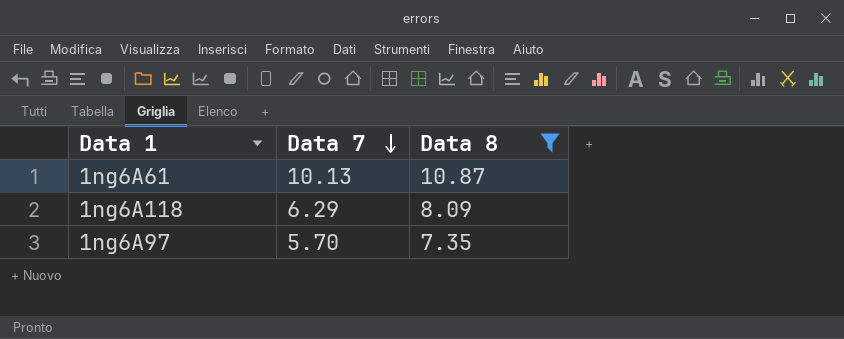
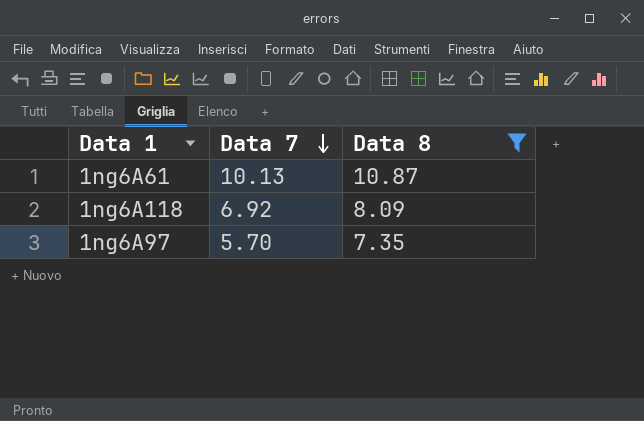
1ng6A118 | Data 7: 6.29 -> 6.92

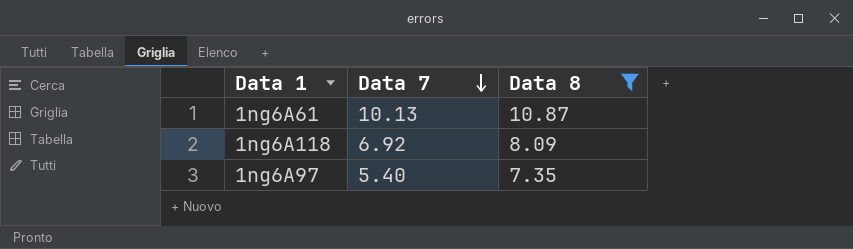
1ng6A97 | Data 7: 5.70 -> 5.40

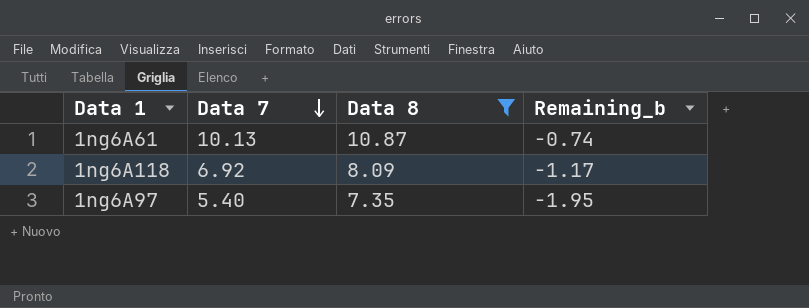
column Remaining_b | formula: none -> [Data 7] - [Data 8]

